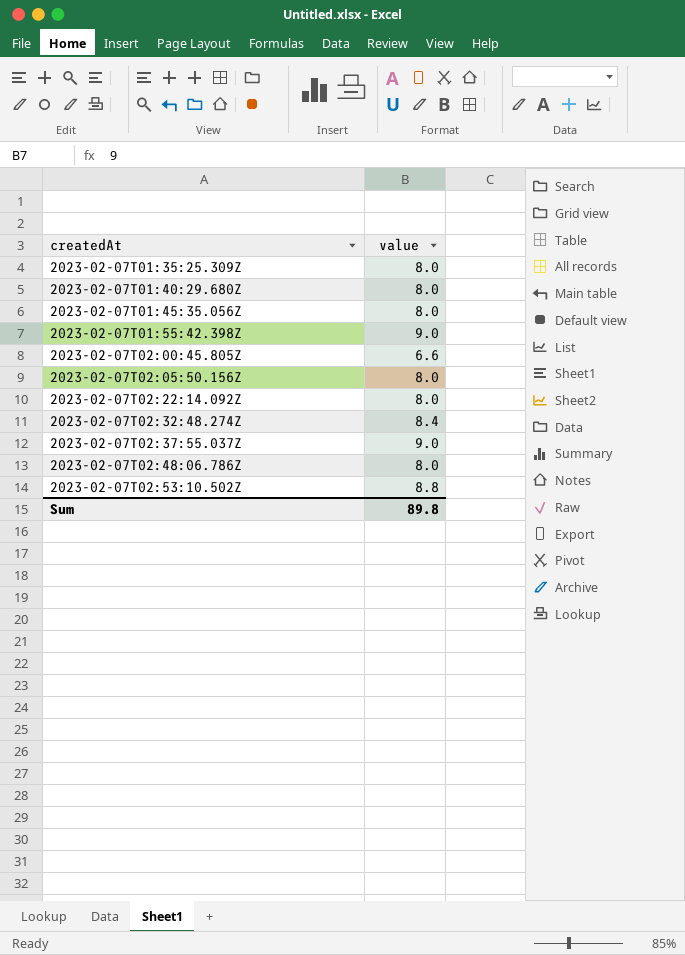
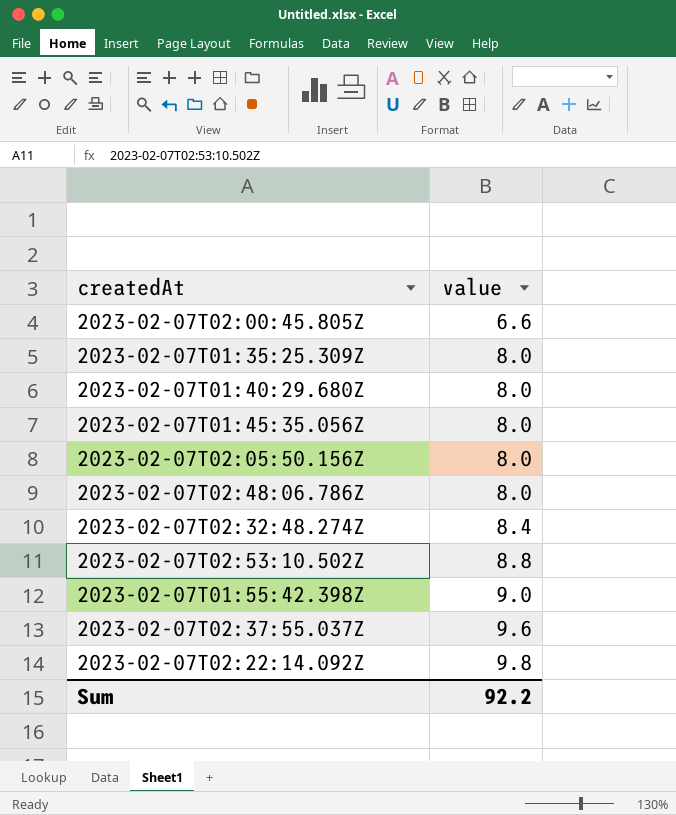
row order: createdAt ascending -> value ascending
2023-02-07T02:37:55.037Z | value: 9.0 -> 9.6
2023-02-07T02:22:14.092Z | value: 8.0 -> 9.8
Sum | value: 89.8 -> 92.2

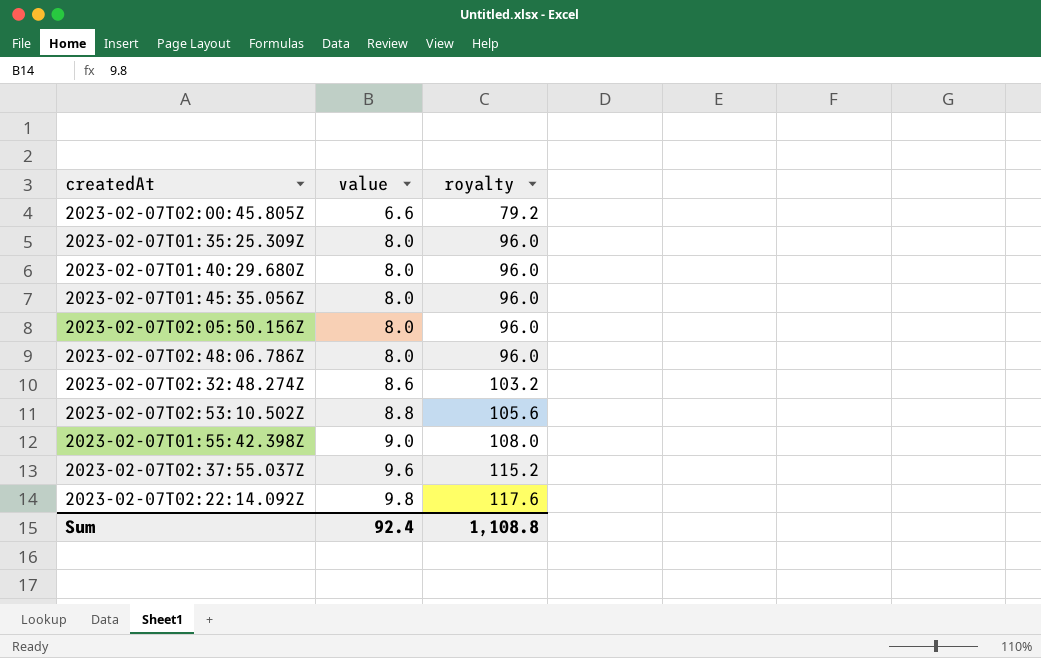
column royalty | formula: none -> [value] * 12
2023-02-07T02:32:48.274Z | value: 8.4 -> 8.6
Sum | value: 92.2 -> 92.4

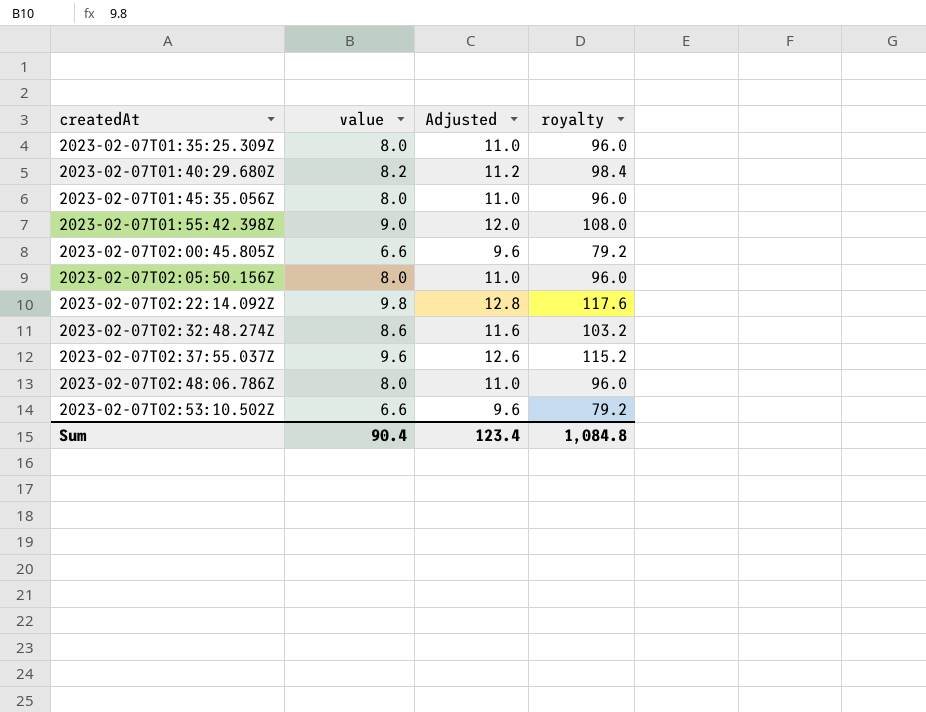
row order: value ascending -> createdAt ascending
column Adjusted | formula: none -> [value] + 3
2023-02-07T01:40:29.680Z | value: 8.0 -> 8.2
2023-02-07T01:40:29.680Z | royalty: 96.0 -> 98.4
2023-02-07T02:53:10.502Z | value: 8.8 -> 6.6
2023-02-07T02:53:10.502Z | royalty: 105.6 -> 79.2
Sum | value: 92.4 -> 90.4
Sum | royalty: 1,108.8 -> 1,084.8

